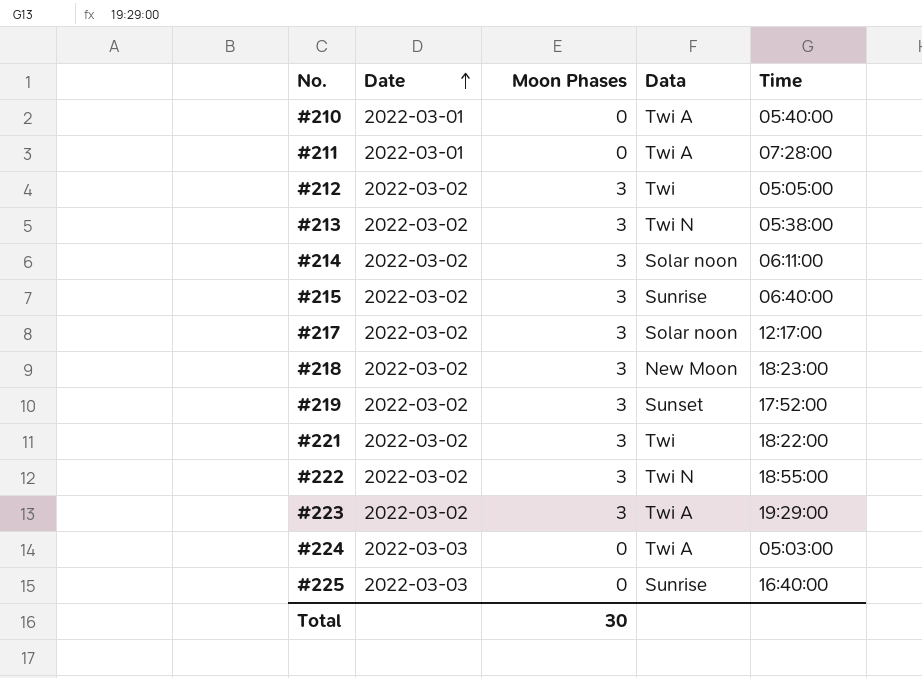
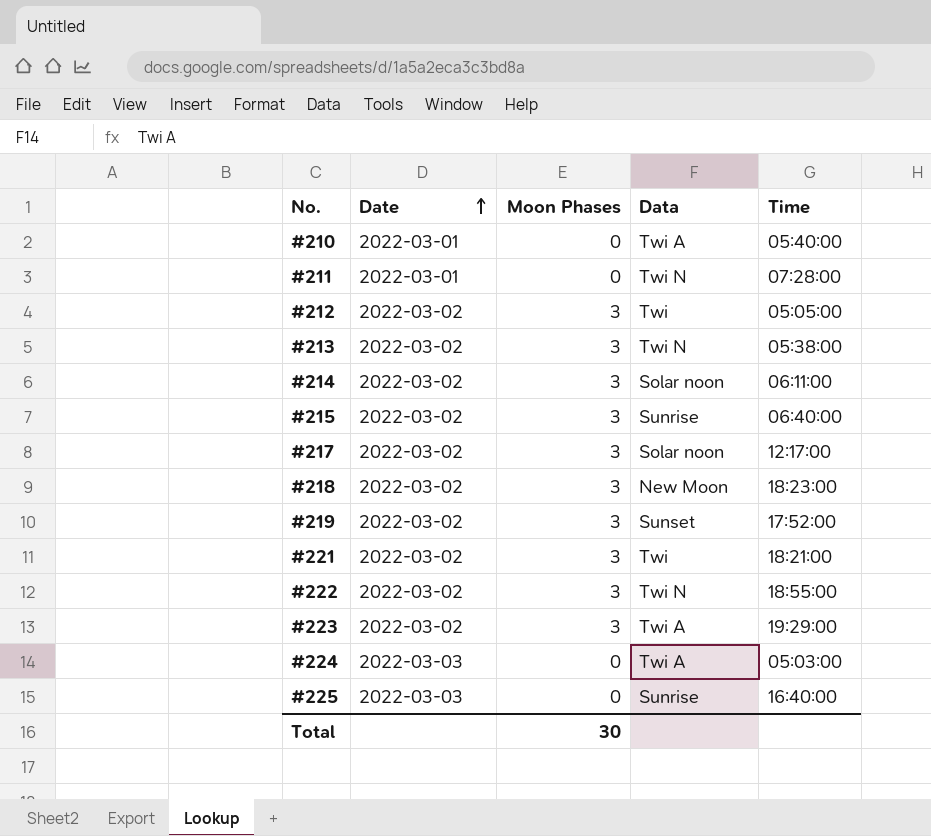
#211 | Data: Twi A -> Twi N
#221 | Time: 18:22:00 -> 18:21:00

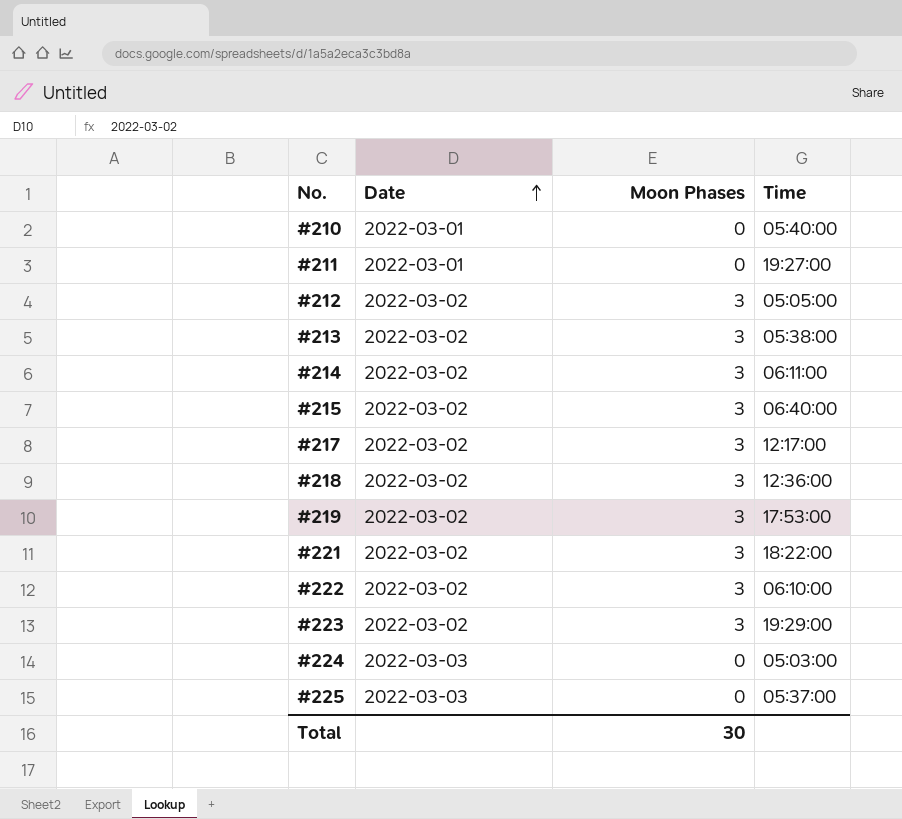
column Data | position: 4 -> none
#211 | Time: 07:28:00 -> 19:27:00
#218 | Time: 18:23:00 -> 12:36:00
#219 | Time: 17:52:00 -> 17:53:00
#221 | Time: 18:21:00 -> 18:22:00
#222 | Time: 18:55:00 -> 06:10:00
#225 | Time: 16:40:00 -> 05:37:00

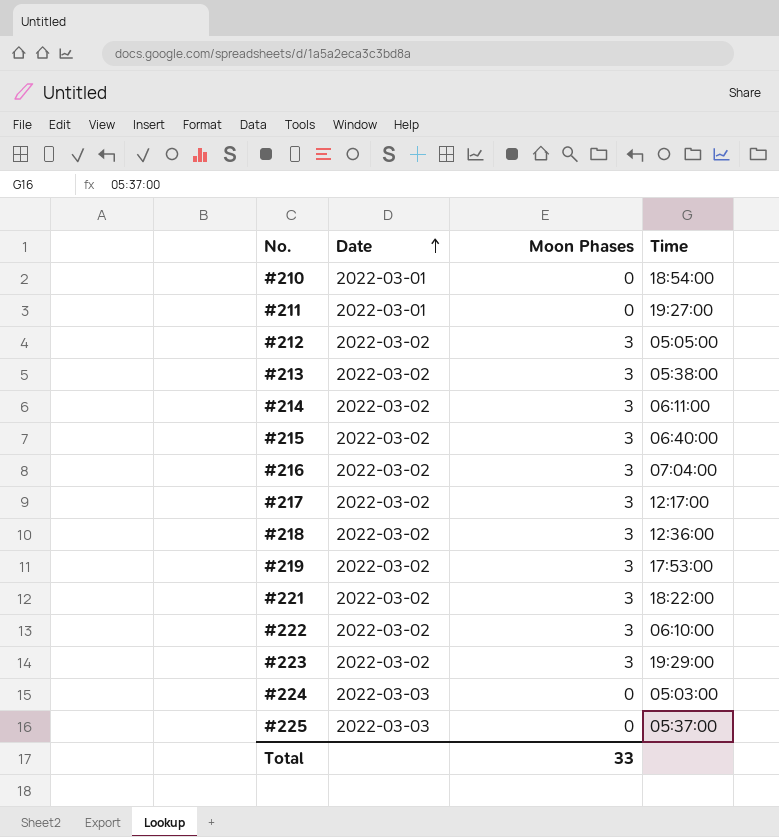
#210 | Time: 05:40:00 -> 18:54:00
row #216: none -> 2022-03-02 | 3 | 07:04:00
Total | Moon Phases: 30 -> 33

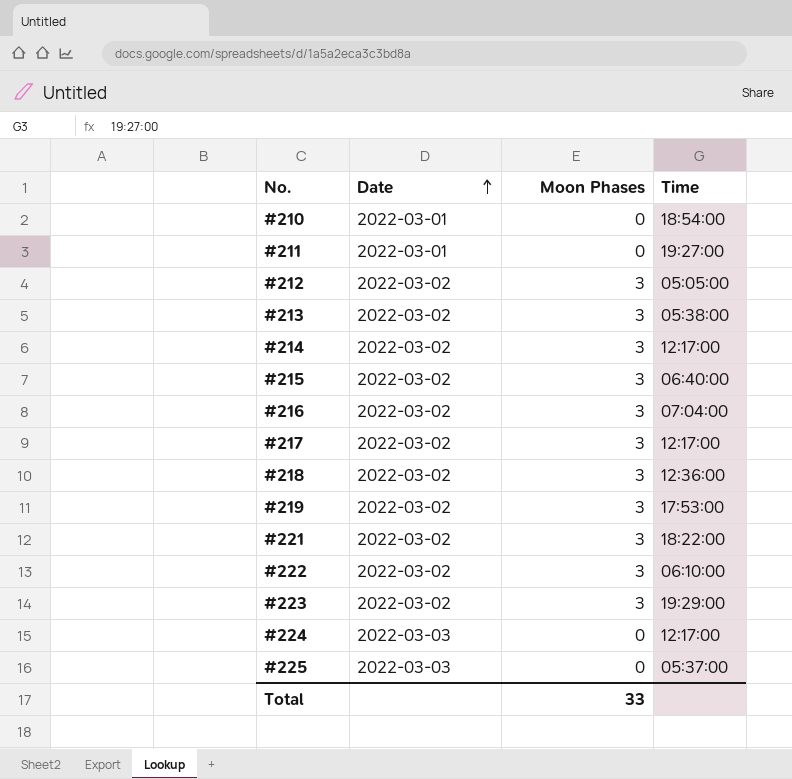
#214 | Time: 06:11:00 -> 12:17:00
#224 | Time: 05:03:00 -> 12:17:00

